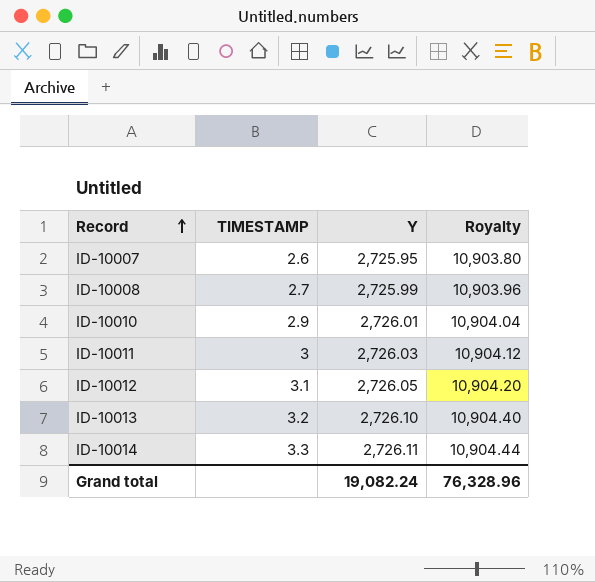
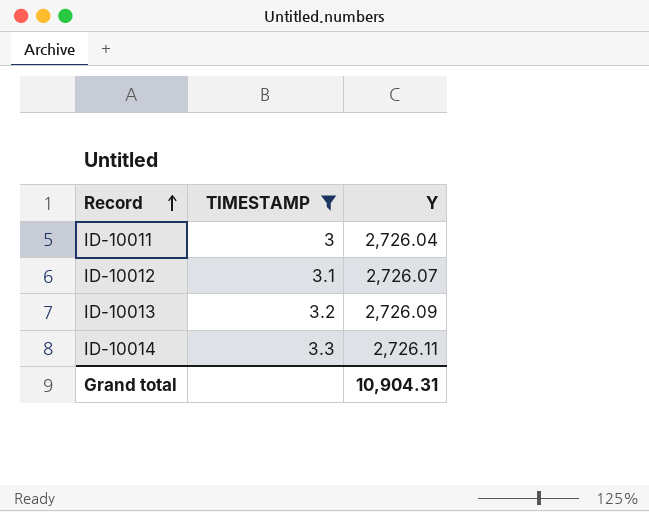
filter: none -> TIMESTAMP >= 3
column Royalty | formula: [Y] * 4 -> none
ID-10011 | Y: 2,726.03 -> 2,726.04
ID-10012 | Y: 2,726.05 -> 2,726.07
ID-10013 | Y: 2,726.10 -> 2,726.09
Grand total | Y: 19,082.24 -> 10,904.31

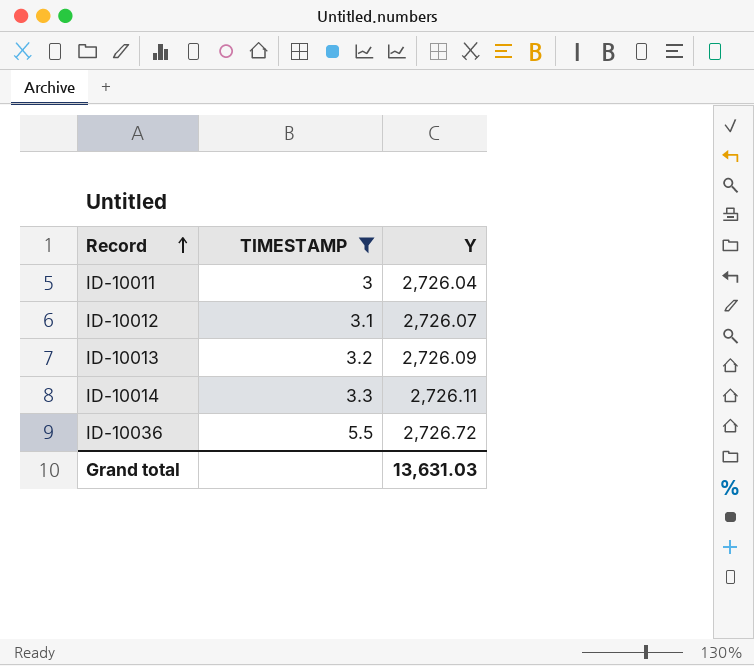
row ID-10036: none -> 5.5 | 2,726.72
Grand total | Y: 10,904.31 -> 13,631.03

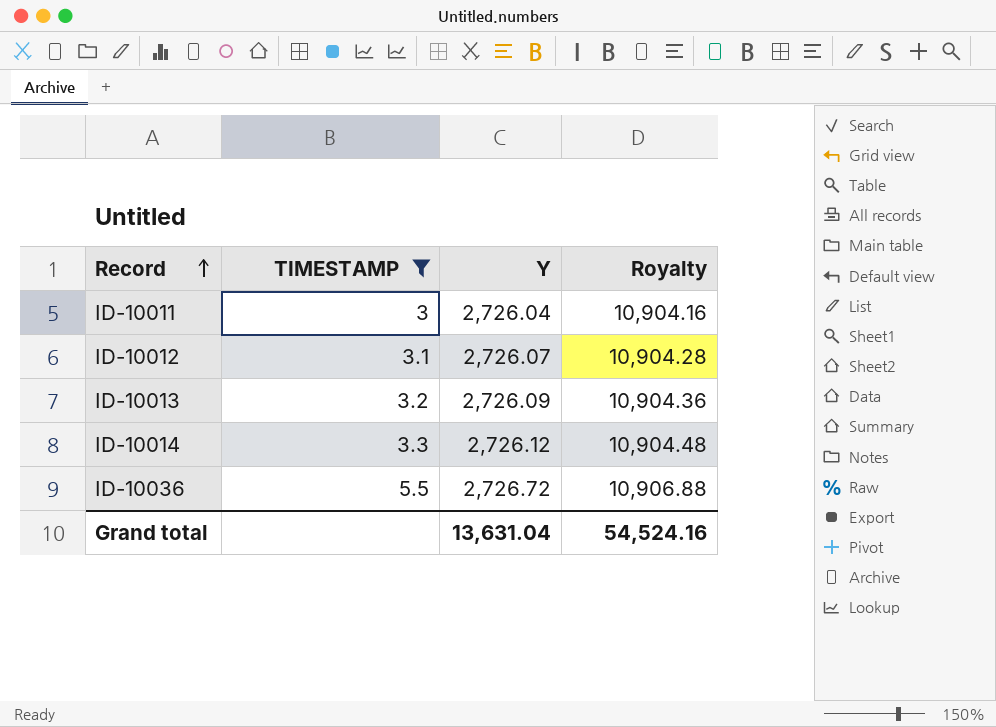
column Royalty | formula: none -> [Y] * 4
ID-10014 | Y: 2,726.11 -> 2,726.12
Grand total | Y: 13,631.03 -> 13,631.04

